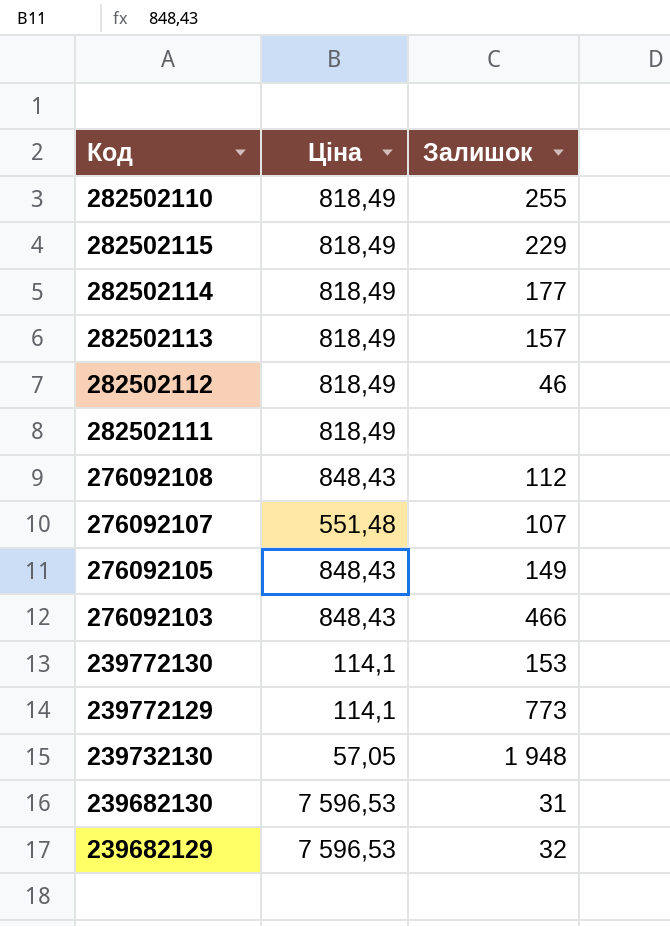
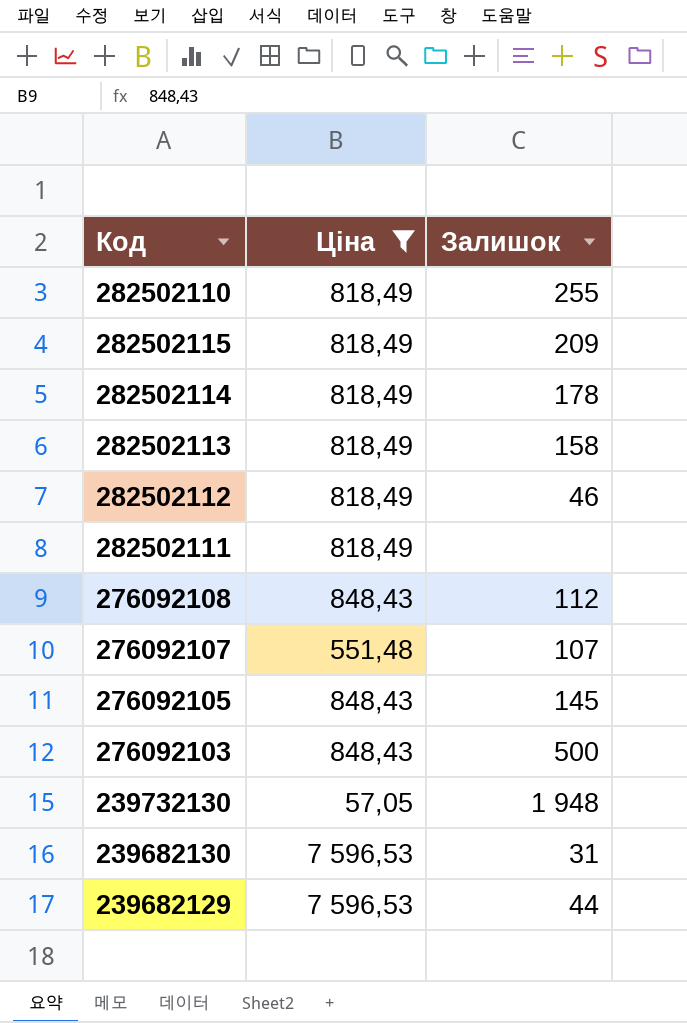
filter: none -> Ціна != 114,1
282502115 | Залишок: 229 -> 209
282502114 | Залишок: 177 -> 178
282502113 | Залишок: 157 -> 158
276092105 | Залишок: 149 -> 145
276092103 | Залишок: 466 -> 500
239682129 | Залишок: 32 -> 44

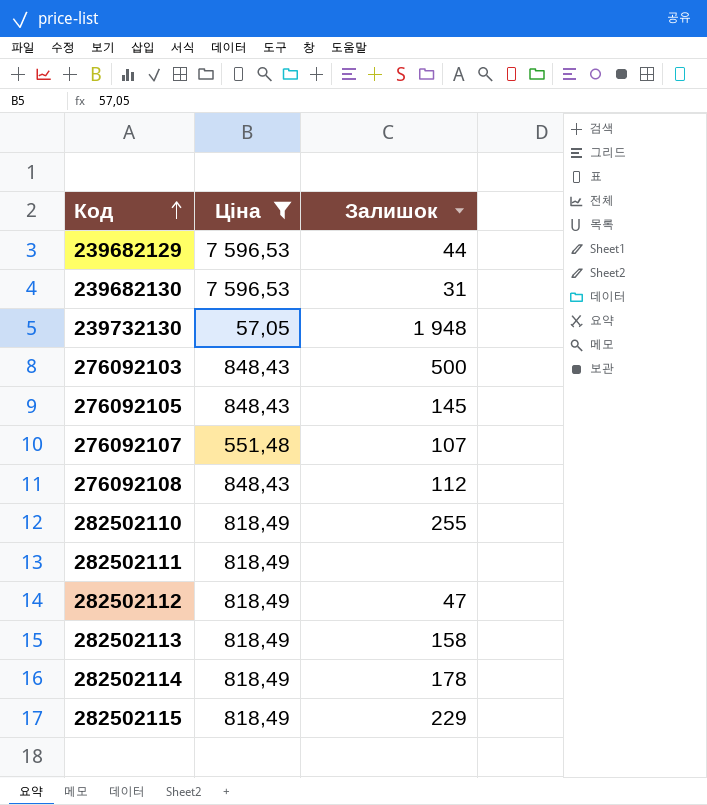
row order: none -> Код ascending
282502112 | Залишок: 46 -> 47
282502115 | Залишок: 209 -> 229

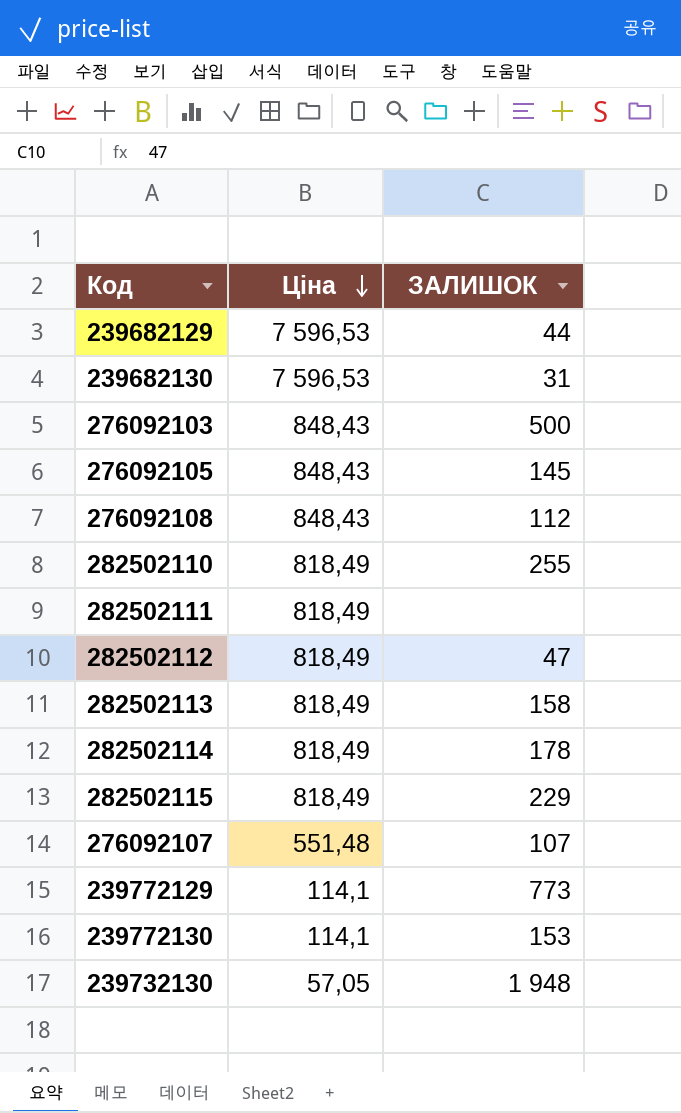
filter: Ціна != 114,1 -> none
row order: Код ascending -> Ціна descending
column name: Залишок -> ЗАЛИШОК

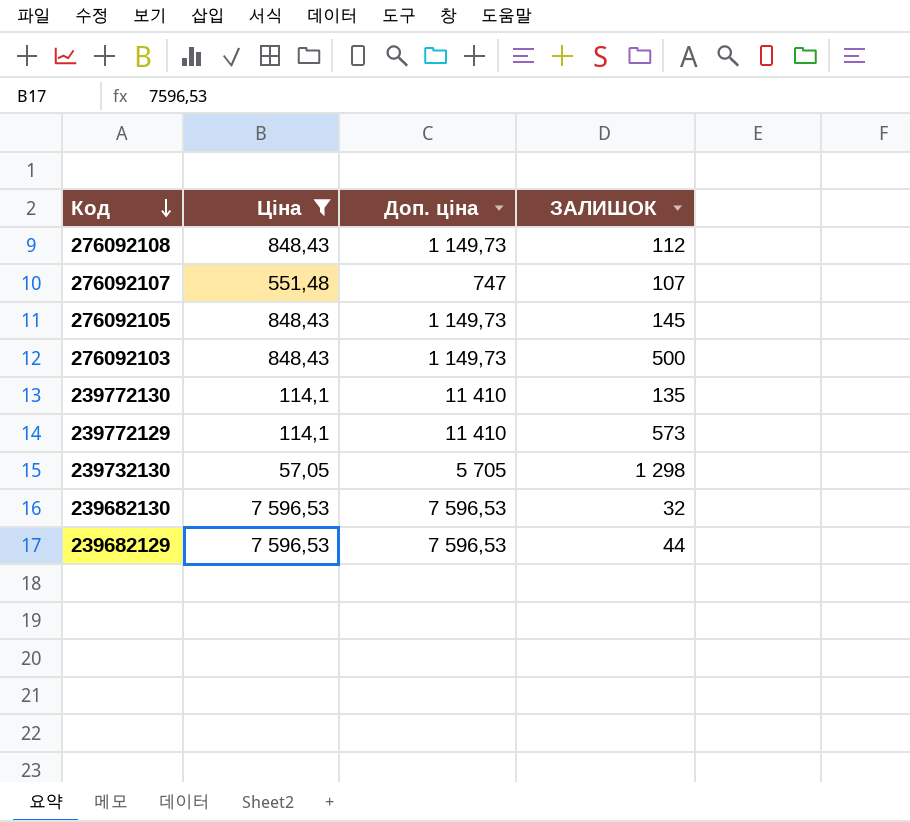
filter: none -> Ціна != 818,49
row order: Ціна descending -> Код descending
column Доп. ціна | position: none -> 3
239772130 | ЗАЛИШОК: 153 -> 135
239772129 | ЗАЛИШОК: 773 -> 573
239732130 | ЗАЛИШОК: 1 948 -> 1 298
239682130 | ЗАЛИШОК: 31 -> 32

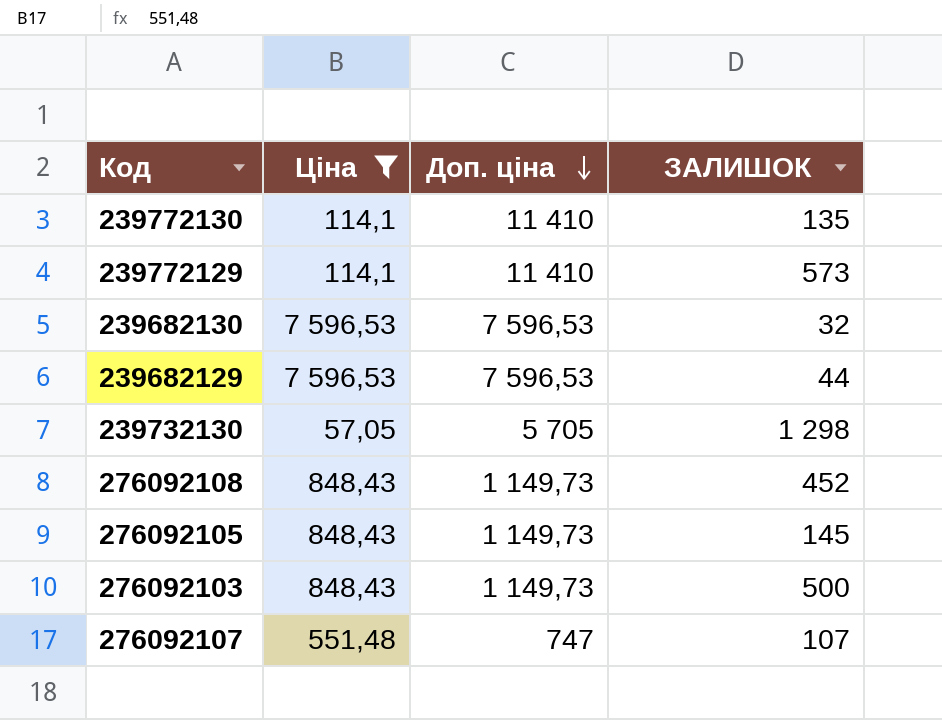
row order: Код descending -> Доп. ціна descending
276092108 | ЗАЛИШОК: 112 -> 452

